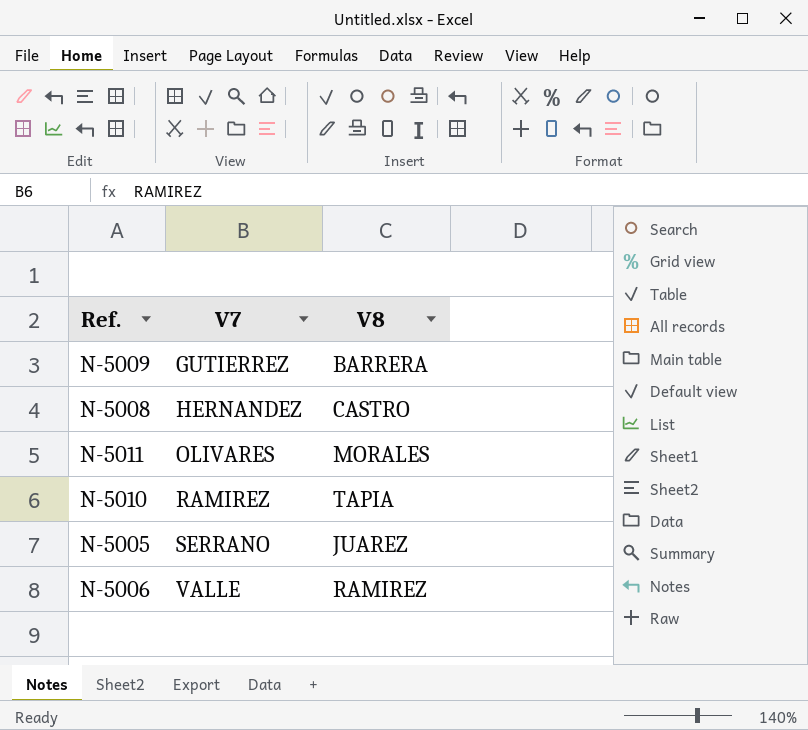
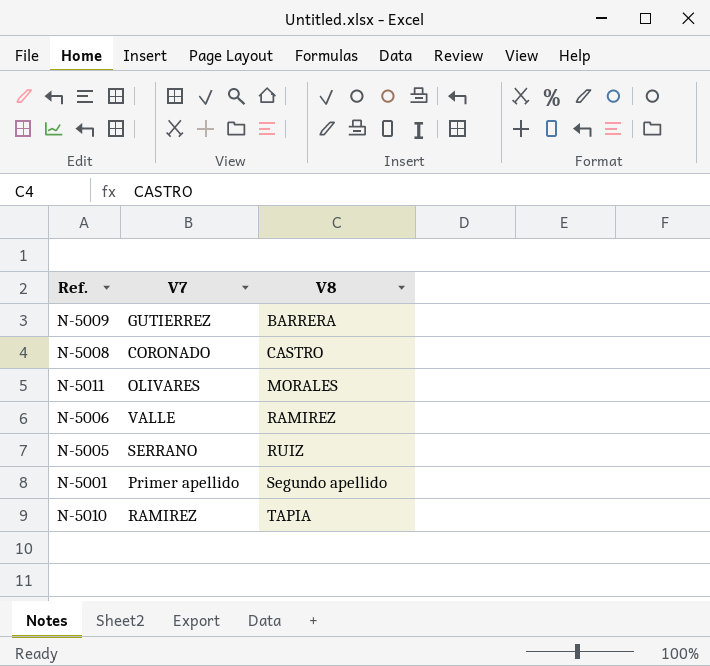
row order: V7 ascending -> V8 ascending
N-5008 | V7: HERNANDEZ -> CORONADO
N-5005 | V8: JUAREZ -> RUIZ
row N-5001: none -> Primer apellido | Segundo apellido

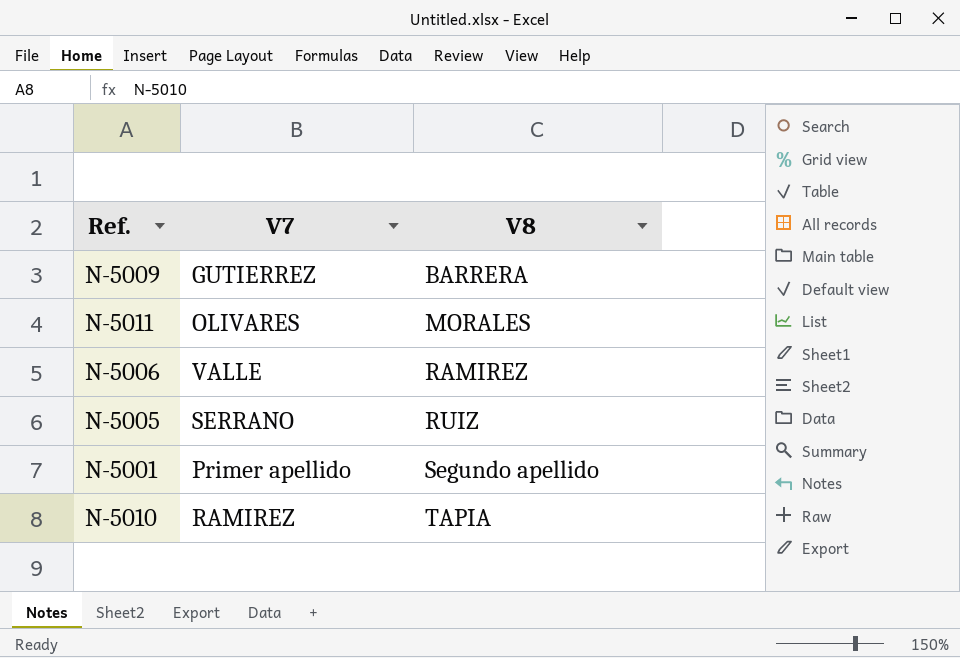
row N-5008: CORONADO | CASTRO -> none

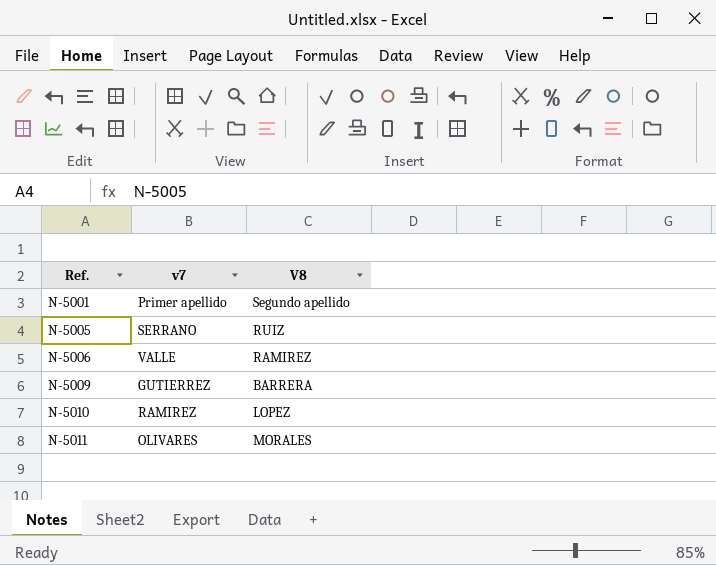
row order: V8 ascending -> Ref. ascending
column name: V7 -> v7
N-5010 | V8: TAPIA -> LOPEZ

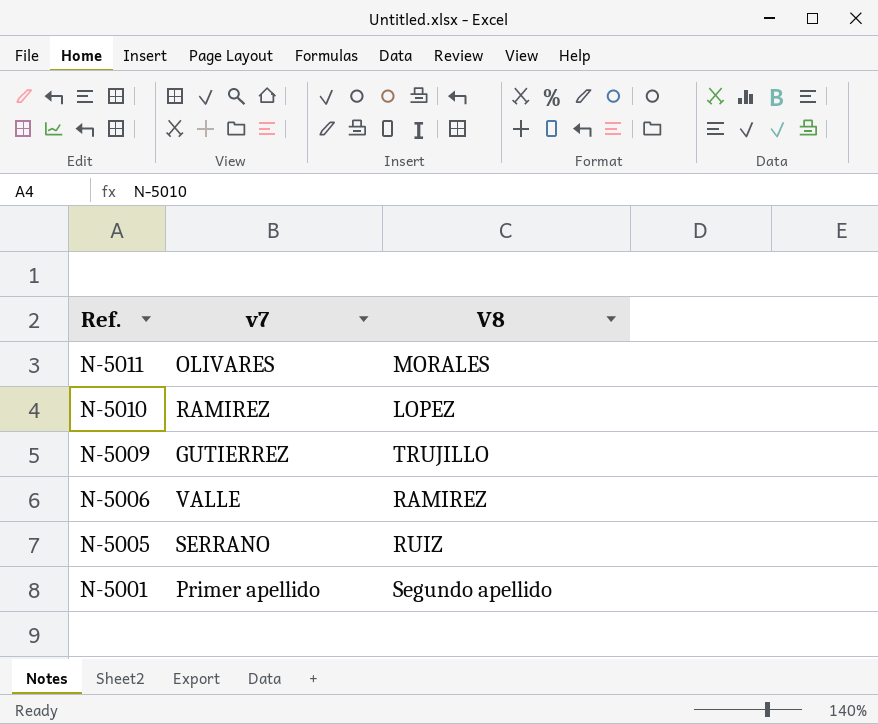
row order: Ref. ascending -> Ref. descending
N-5009 | V8: BARRERA -> TRUJILLO

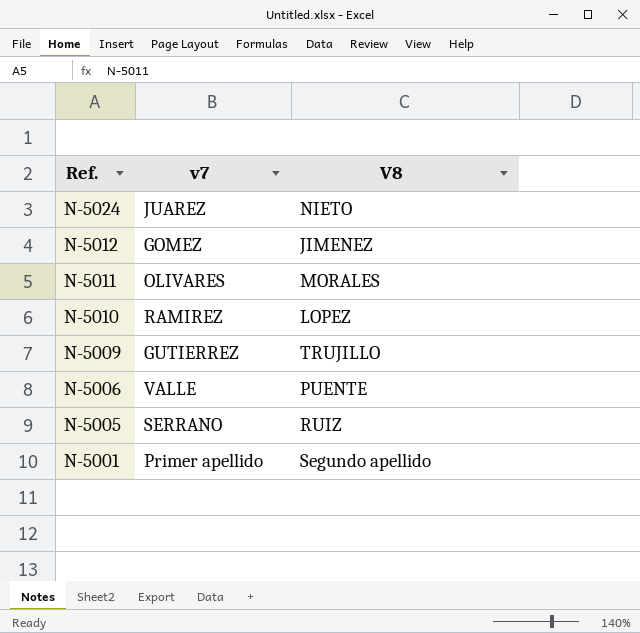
row N-5024: none -> JUAREZ | NIETO
row N-5012: none -> GOMEZ | JIMENEZ
N-5006 | V8: RAMIREZ -> PUENTE

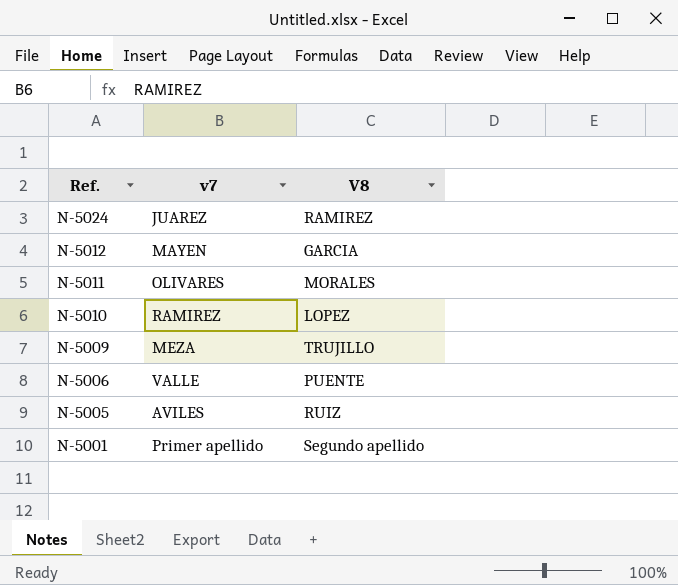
N-5024 | V8: NIETO -> RAMIREZ
N-5012 | v7: GOMEZ -> MAYEN
N-5012 | V8: JIMENEZ -> GARCIA
N-5009 | v7: GUTIERREZ -> MEZA
N-5005 | v7: SERRANO -> AVILES

